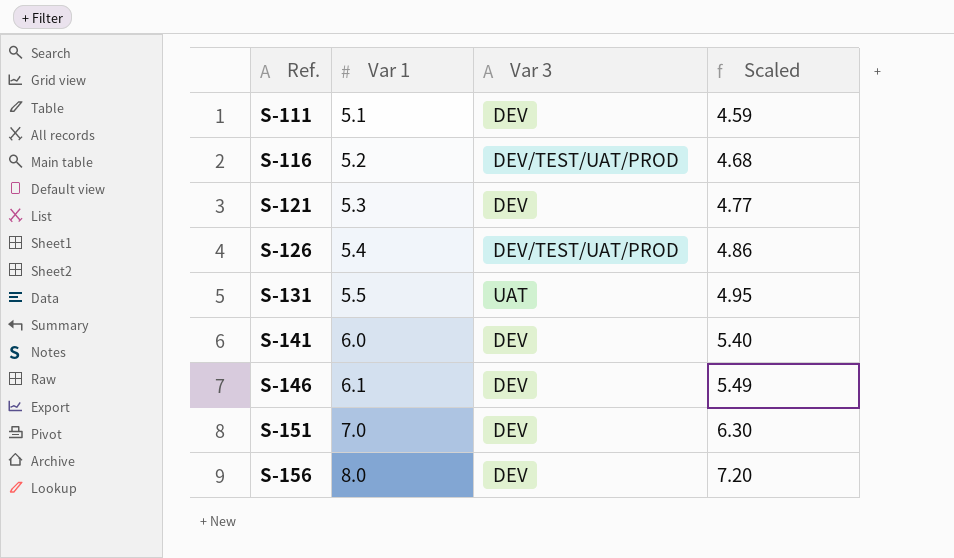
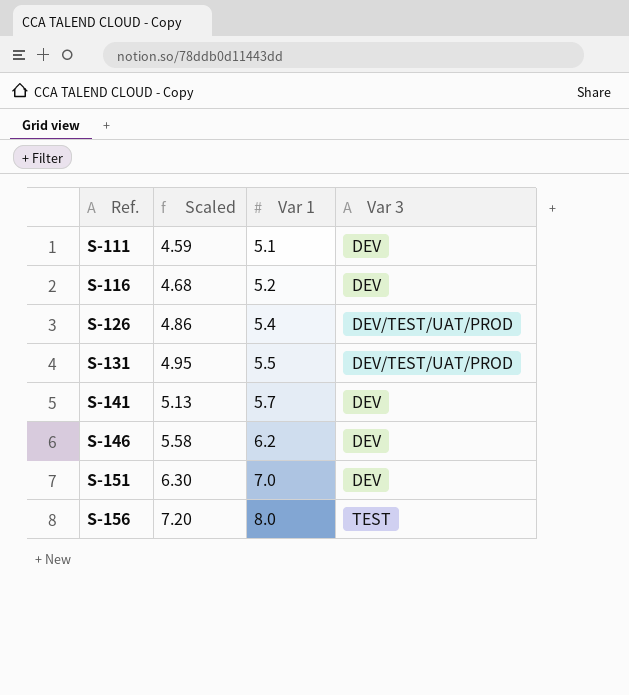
column Scaled | position: 4 -> 2
row S-121: 5.3 | DEV | 4.77 -> none
S-116 | Var 3: DEV/TEST/UAT/PROD -> DEV
S-131 | Var 3: UAT -> DEV/TEST/UAT/PROD
S-141 | Scaled: 5.40 -> 5.13
S-141 | Var 1: 6.0 -> 5.7
S-146 | Scaled: 5.49 -> 5.58
S-146 | Var 1: 6.1 -> 6.2
S-156 | Var 3: DEV -> TEST

